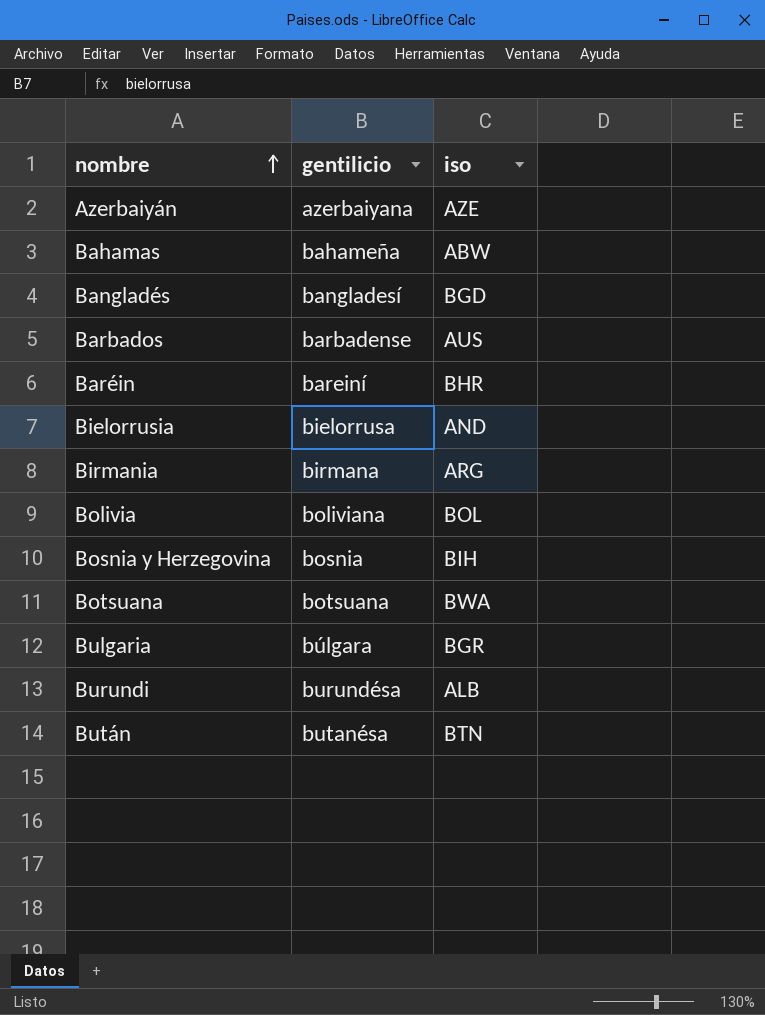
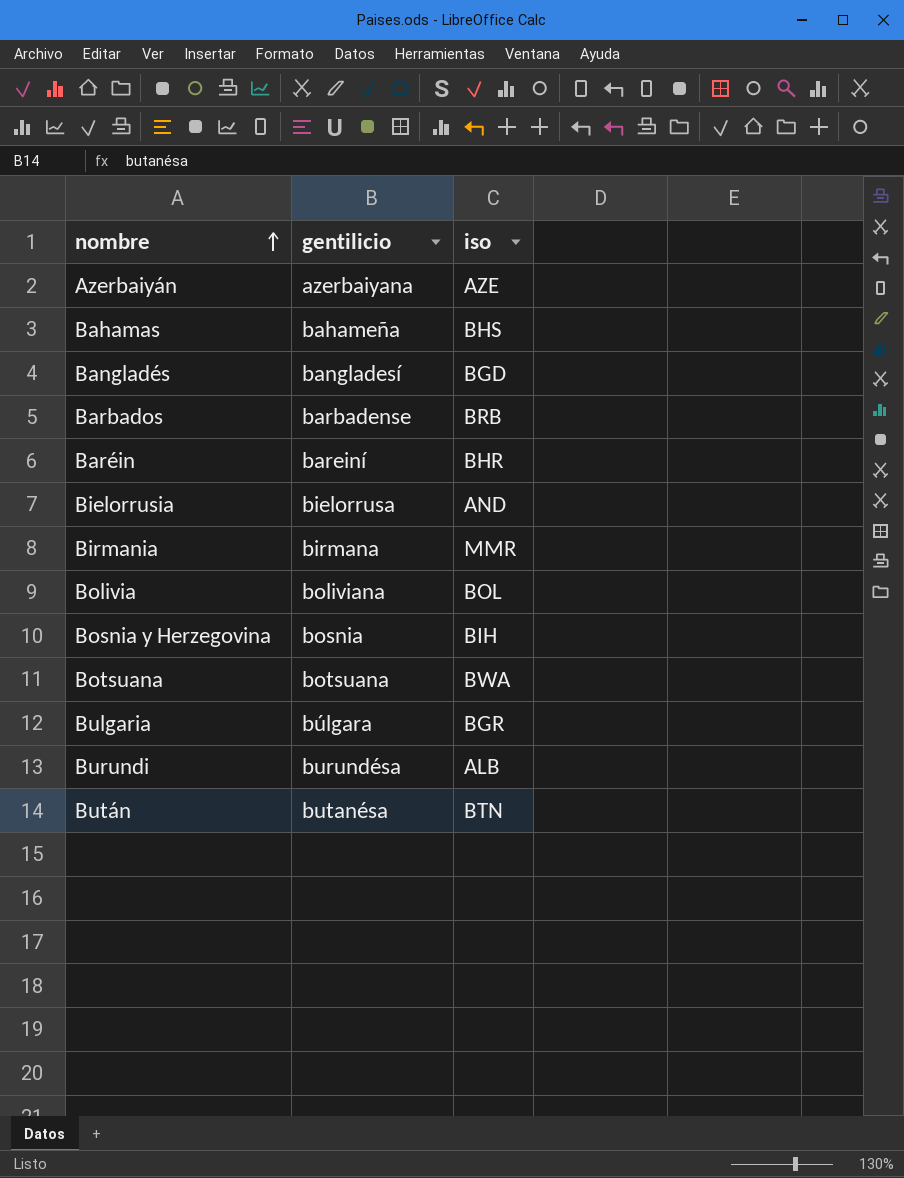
Bahamas | iso: ABW -> BHS
Barbados | iso: AUS -> BRB
Birmania | iso: ARG -> MMR

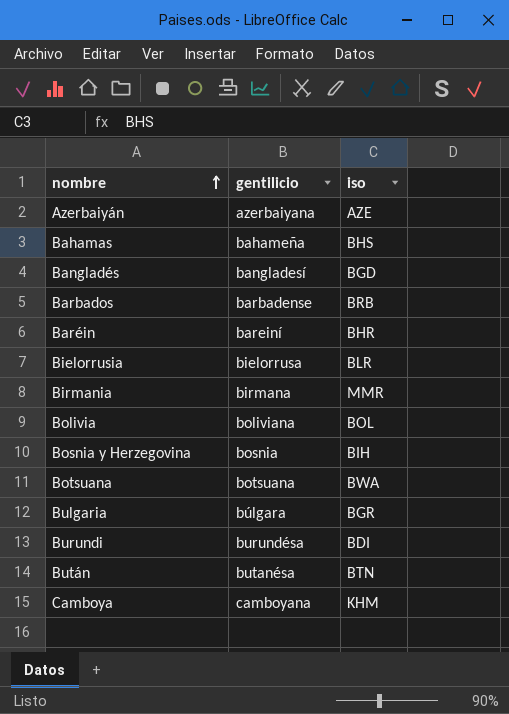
Bielorrusia | iso: AND -> BLR
Burundi | iso: ALB -> BDI
row Camboya: none -> camboyana | KHM

